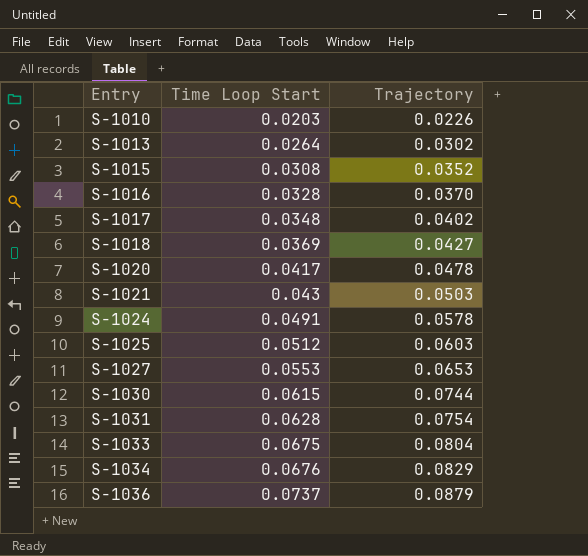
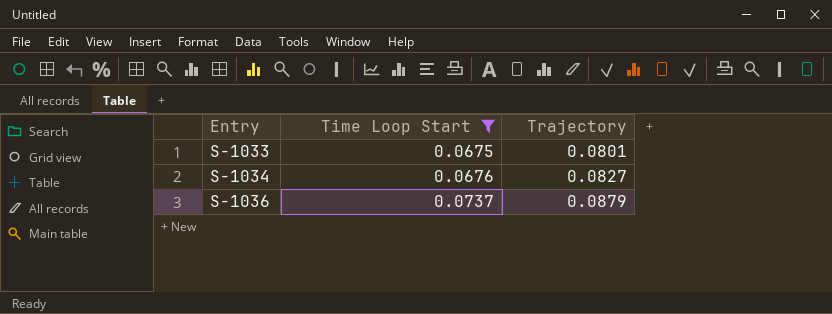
filter: none -> Time Loop Start >= 0.0675
S-1033 | Trajectory: 0.0804 -> 0.0801
S-1034 | Trajectory: 0.0829 -> 0.0827

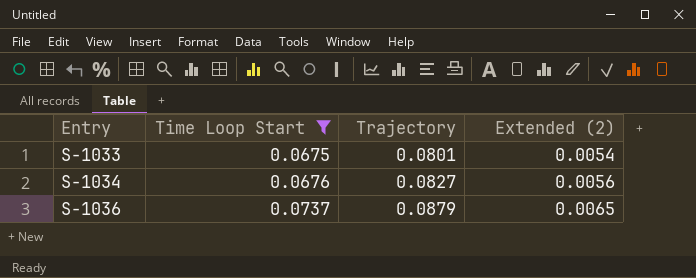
column Extended (2) | formula: none -> [Time Loop Start] * [Trajectory]

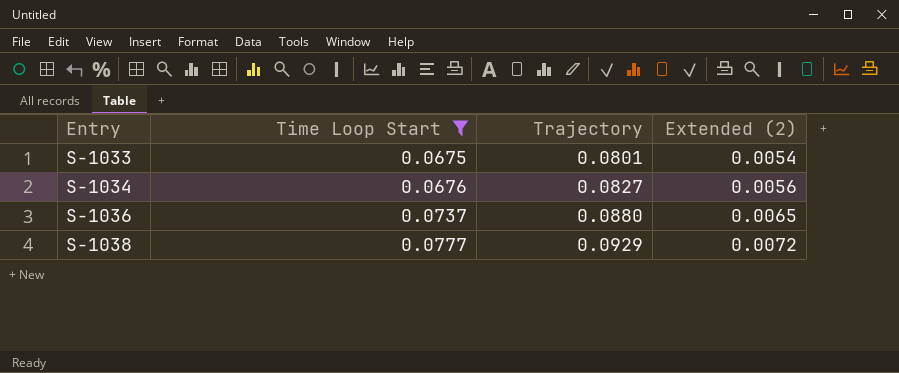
S-1036 | Trajectory: 0.0879 -> 0.0880
row S-1038: none -> 0.0777 | 0.0929 | 0.0072

